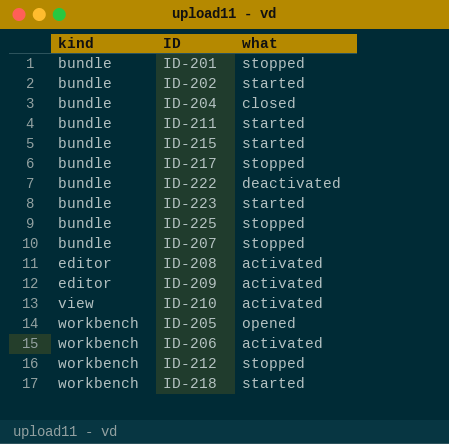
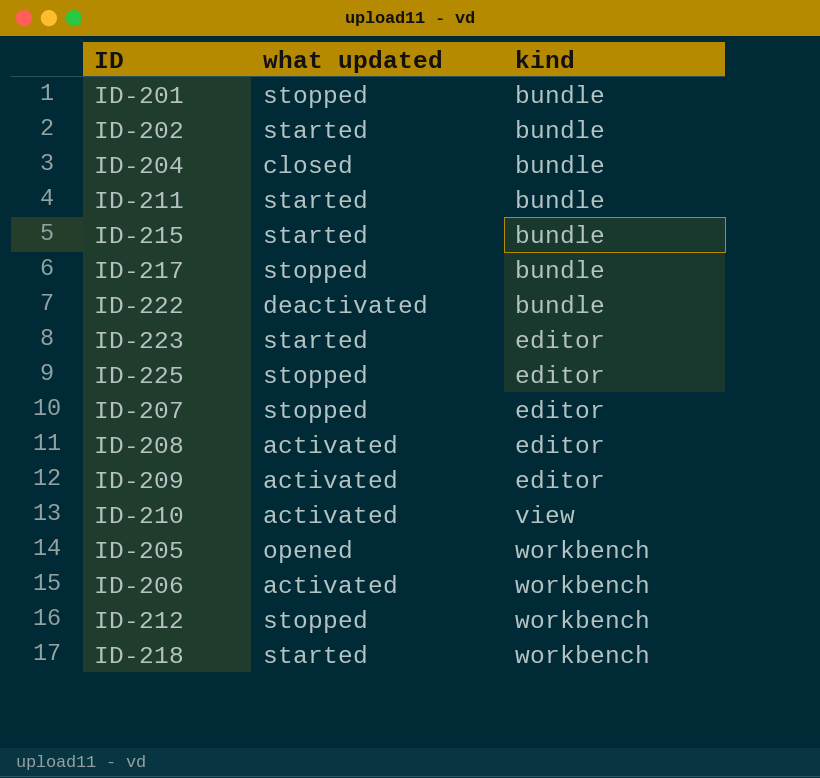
column name: what -> what updated
column kind | position: 1 -> 3
ID-223 | kind: bundle -> editor
ID-225 | kind: bundle -> editor
ID-207 | kind: bundle -> editor

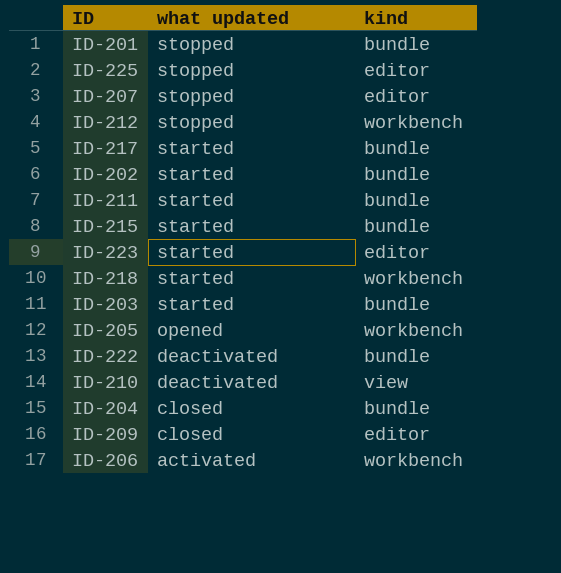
row order: kind ascending -> what updated descending
row ID-208: activated | editor -> none
ID-217 | what updated: stopped -> started
row ID-203: none -> started | bundle
ID-210 | what updated: activated -> deactivated
ID-209 | what updated: activated -> closed

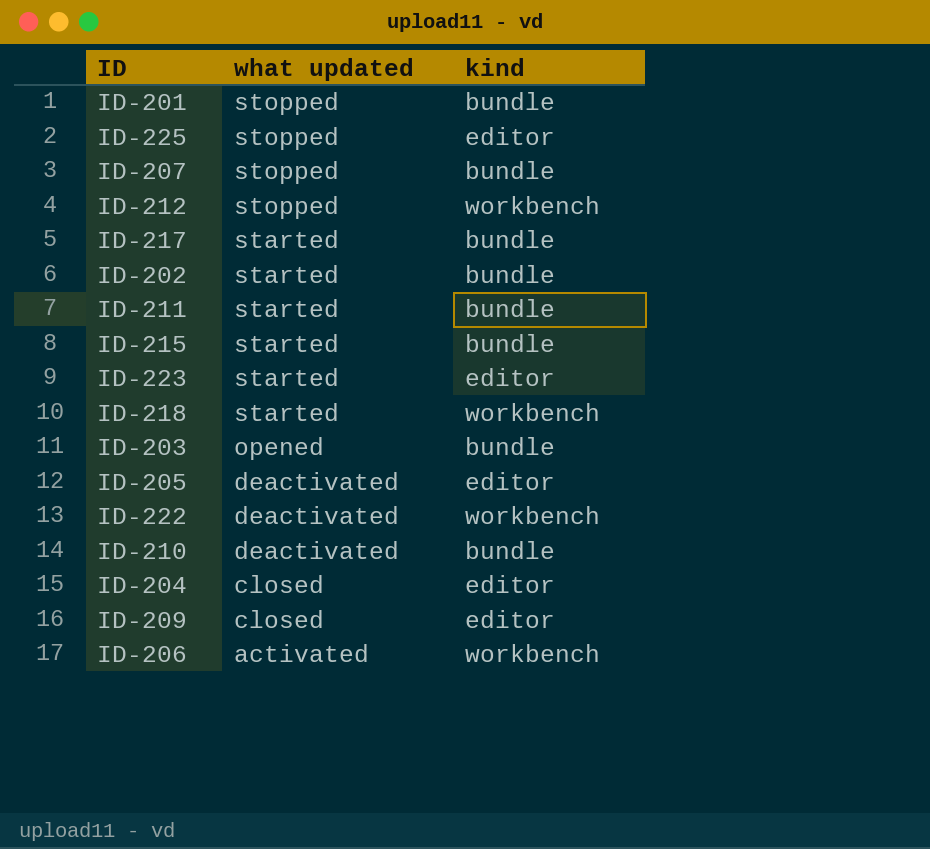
ID-207 | kind: editor -> bundle
ID-203 | what updated: started -> opened
ID-205 | what updated: opened -> deactivated
ID-205 | kind: workbench -> editor
ID-222 | kind: bundle -> workbench
ID-210 | kind: view -> bundle
ID-204 | kind: bundle -> editor

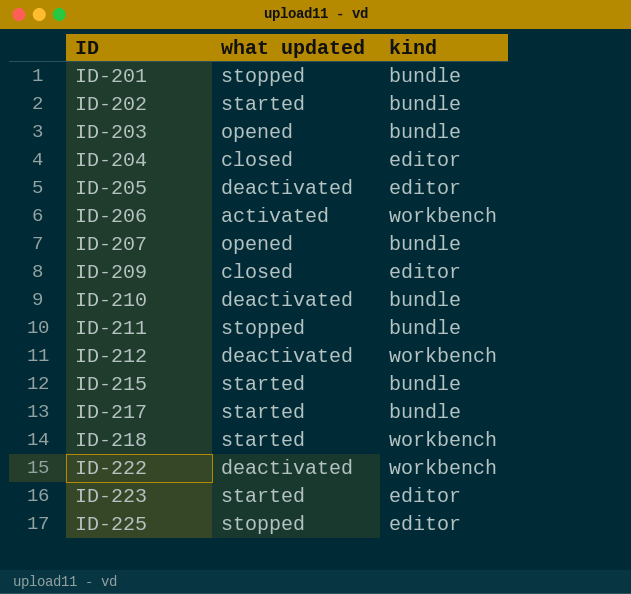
row order: what updated descending -> ID ascending
ID-207 | what updated: stopped -> opened
ID-211 | what updated: started -> stopped
ID-212 | what updated: stopped -> deactivated

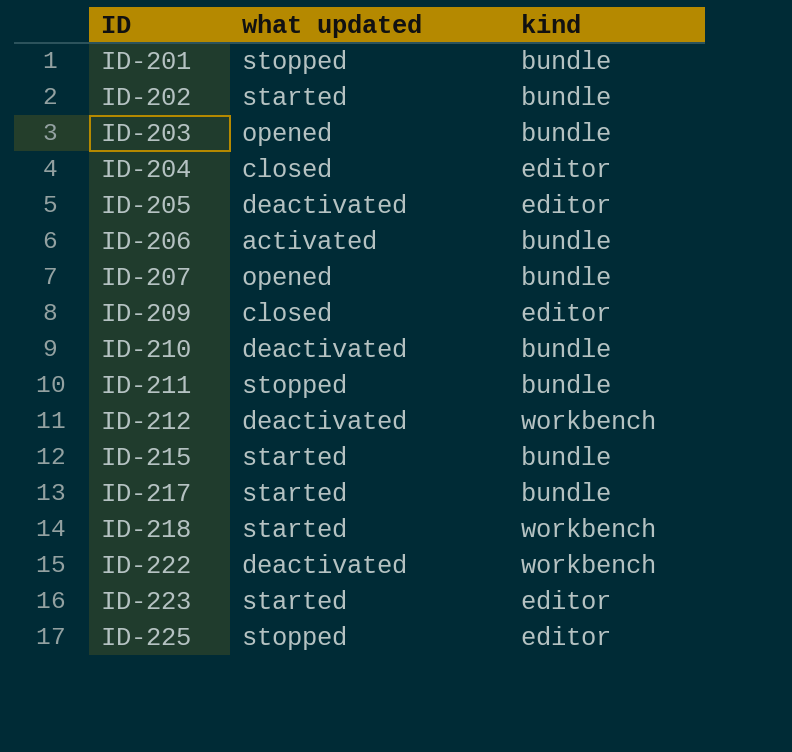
ID-206 | kind: workbench -> bundle

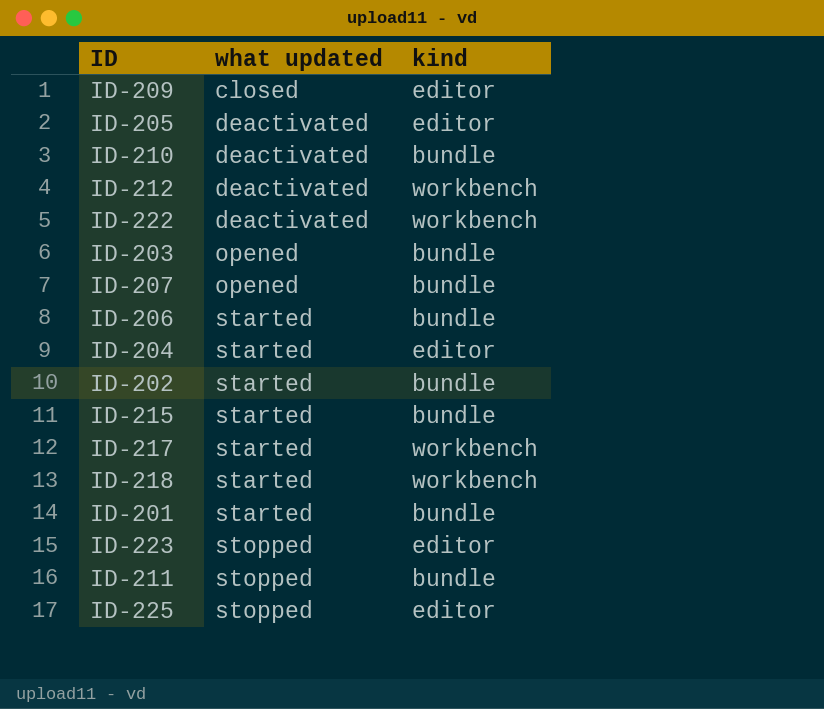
row order: ID ascending -> what updated ascending
ID-206 | what updated: activated -> started
ID-204 | what updated: closed -> started
ID-217 | kind: bundle -> workbench
ID-201 | what updated: stopped -> started
ID-223 | what updated: started -> stopped

